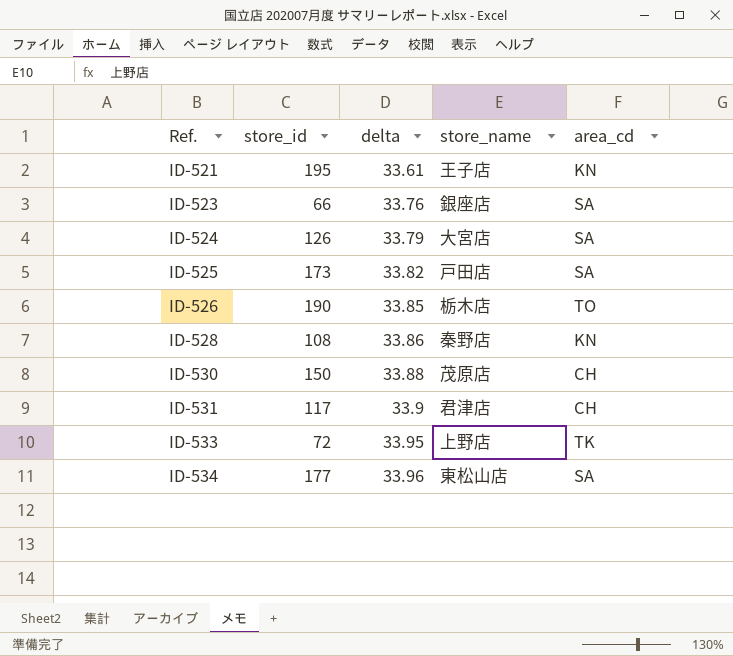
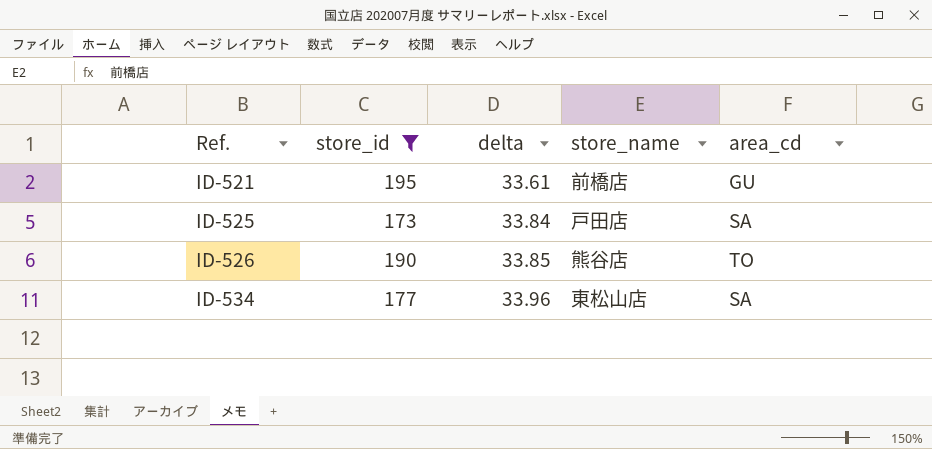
filter: none -> store_id >= 173
ID-521 | store_name: 王子店 -> 前橋店
ID-521 | area_cd: KN -> GU
ID-525 | delta: 33.82 -> 33.84
ID-526 | store_name: 栃木店 -> 熊谷店

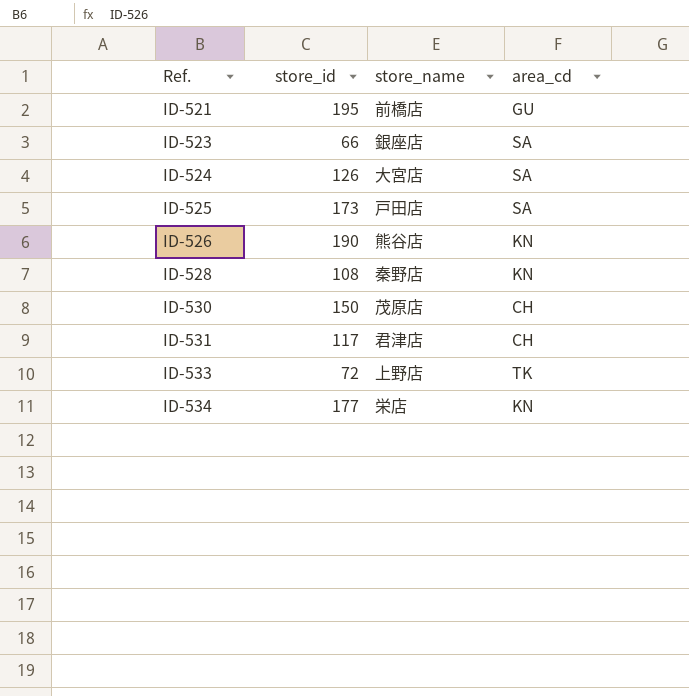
filter: store_id >= 173 -> none
column delta | position: 3 -> none
ID-526 | area_cd: TO -> KN
ID-534 | store_name: 東松山店 -> 栄店
ID-534 | area_cd: SA -> KN

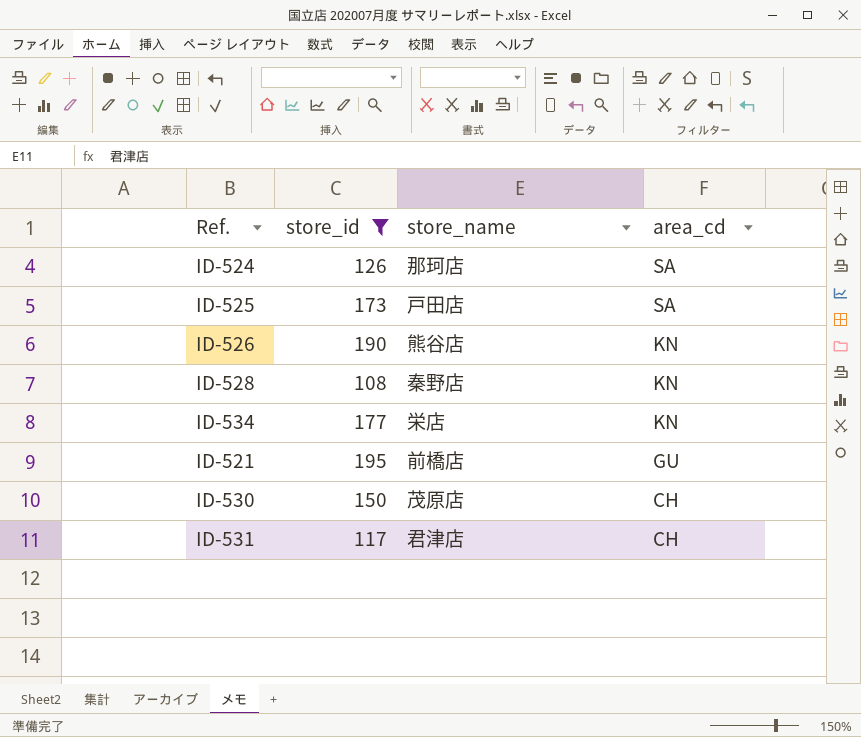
filter: none -> store_id >= 108
row order: Ref. ascending -> area_cd descending
ID-524 | store_name: 大宮店 -> 那珂店

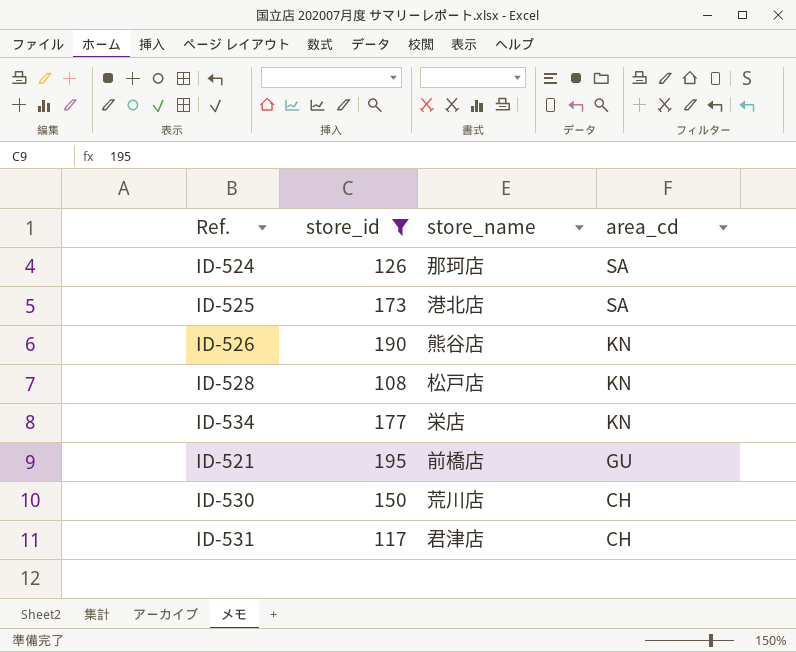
ID-525 | store_name: 戸田店 -> 港北店
ID-528 | store_name: 秦野店 -> 松戸店
ID-530 | store_name: 茂原店 -> 荒川店

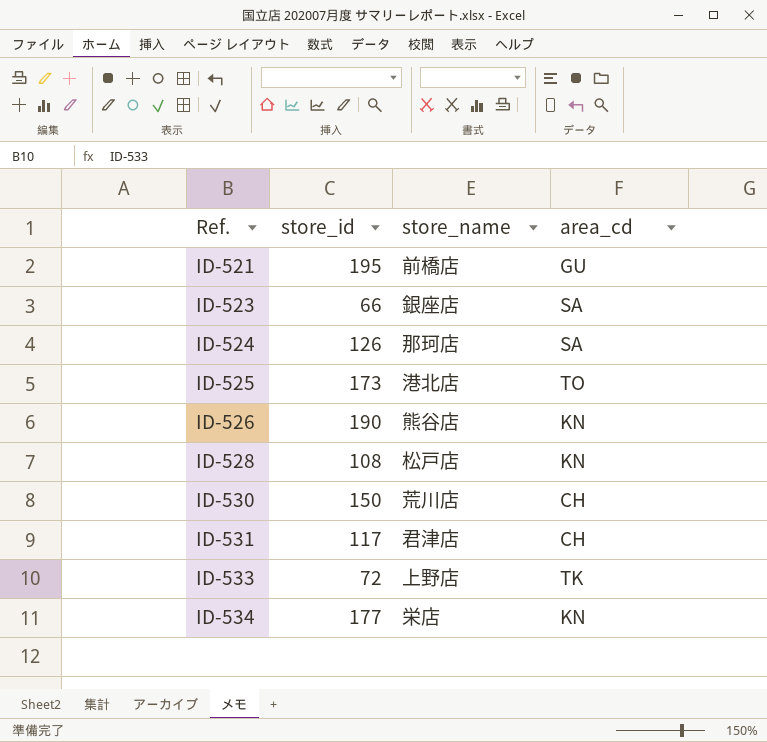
filter: store_id >= 108 -> none
row order: area_cd descending -> Ref. ascending
ID-525 | area_cd: SA -> TO

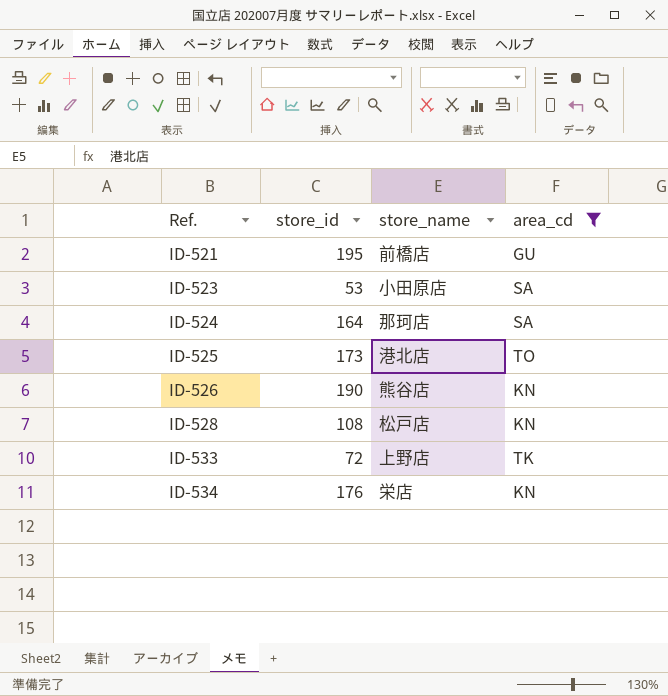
filter: none -> area_cd != CH
ID-523 | store_id: 66 -> 53
ID-523 | store_name: 銀座店 -> 小田原店
ID-524 | store_id: 126 -> 164
ID-534 | store_id: 177 -> 176

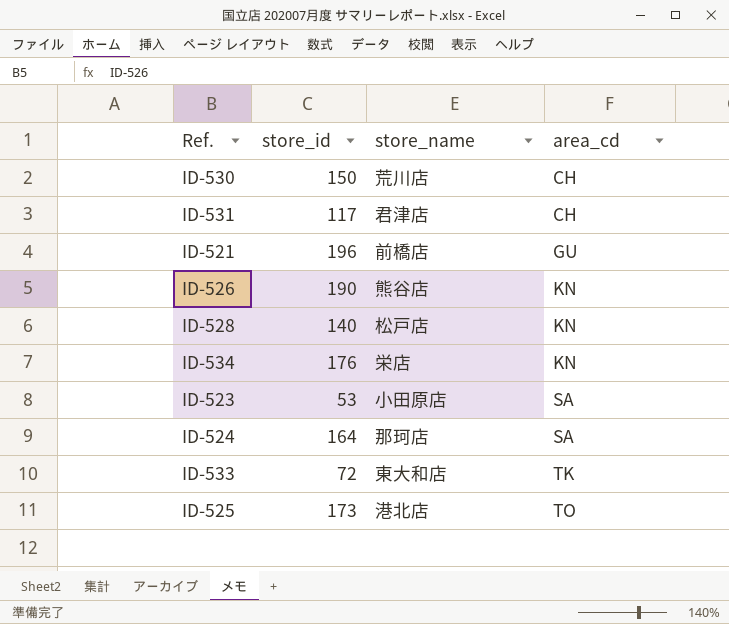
filter: area_cd != CH -> none
row order: Ref. ascending -> area_cd ascending
ID-521 | store_id: 195 -> 196
ID-528 | store_id: 108 -> 140
ID-533 | store_name: 上野店 -> 東大和店

